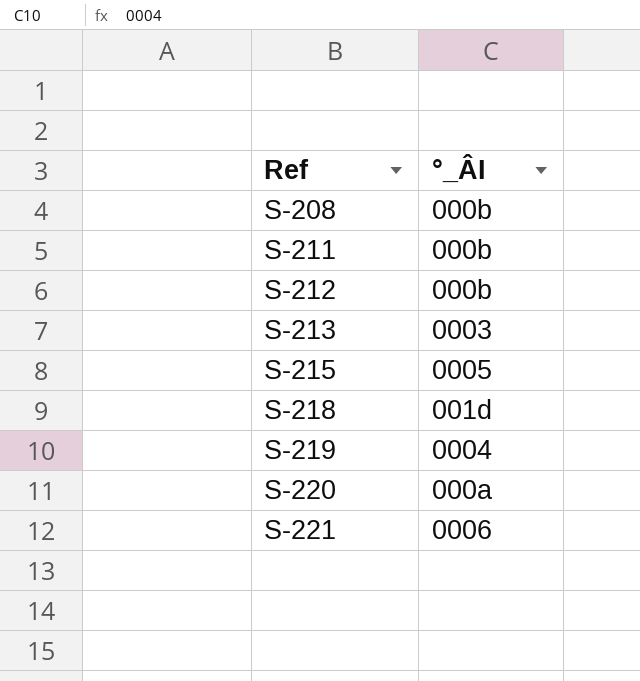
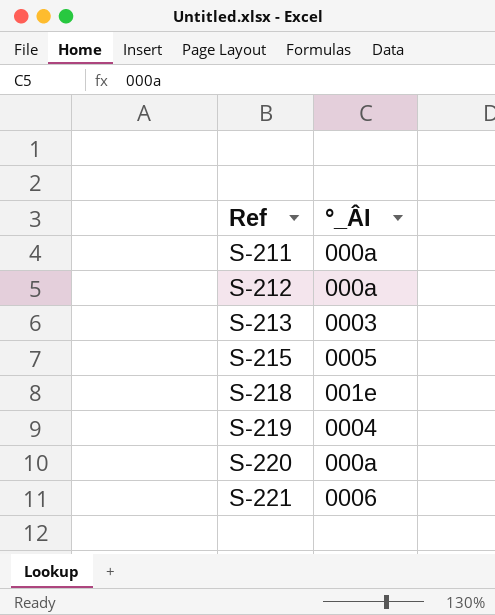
row S-208: 000b -> none
S-211 | °_ÂI: 000b -> 000a
S-212 | °_ÂI: 000b -> 000a
S-218 | °_ÂI: 001d -> 001e

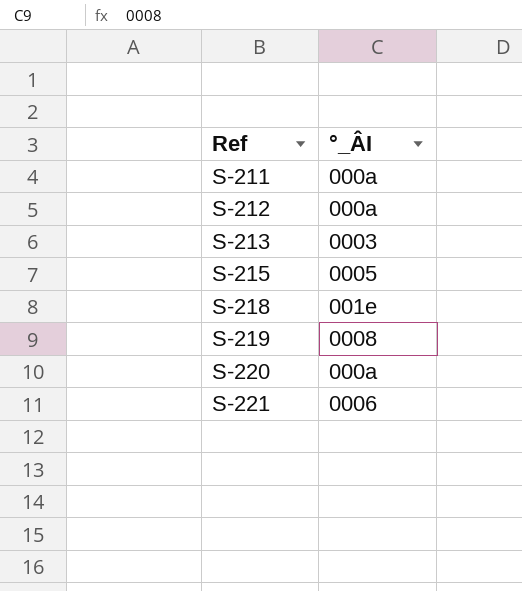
S-219 | °_ÂI: 0004 -> 0008

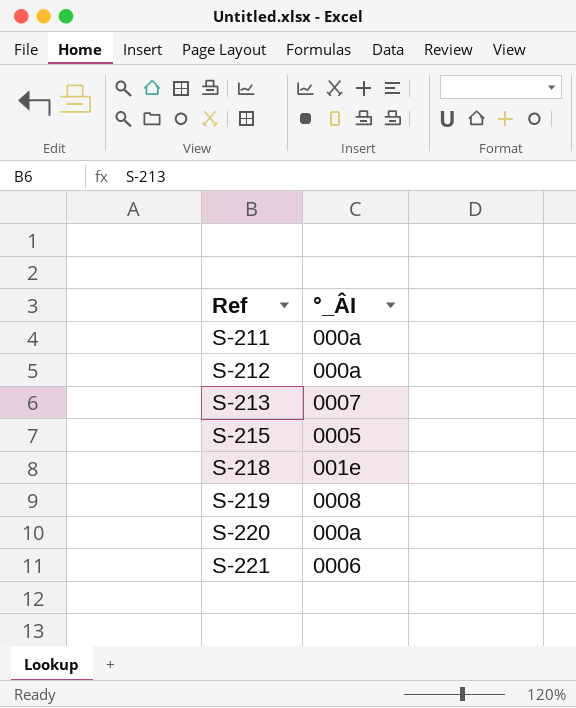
S-213 | °_ÂI: 0003 -> 0007

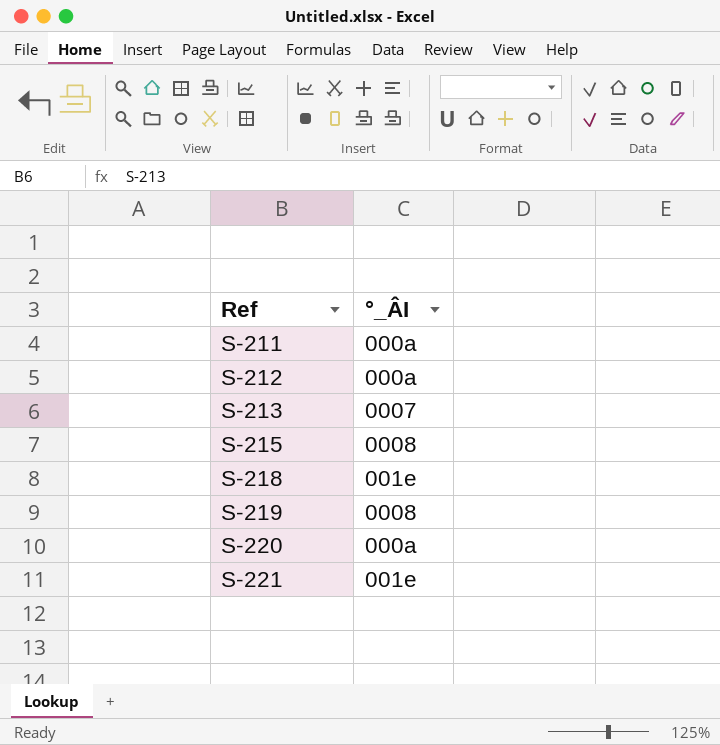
S-215 | °_ÂI: 0005 -> 0008
S-221 | °_ÂI: 0006 -> 001e

